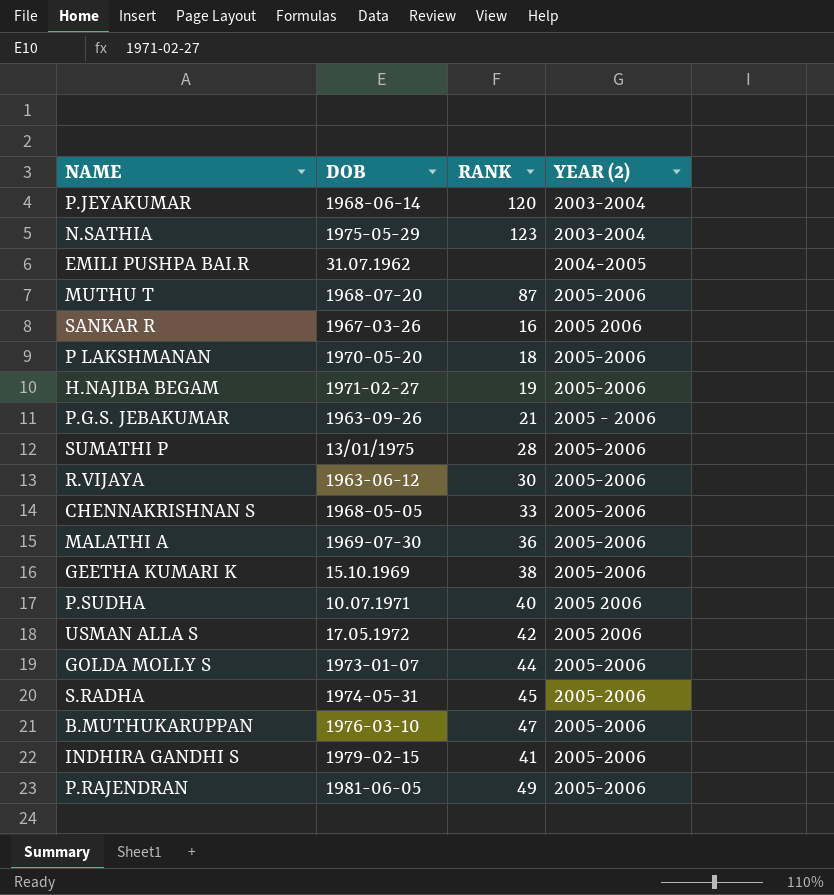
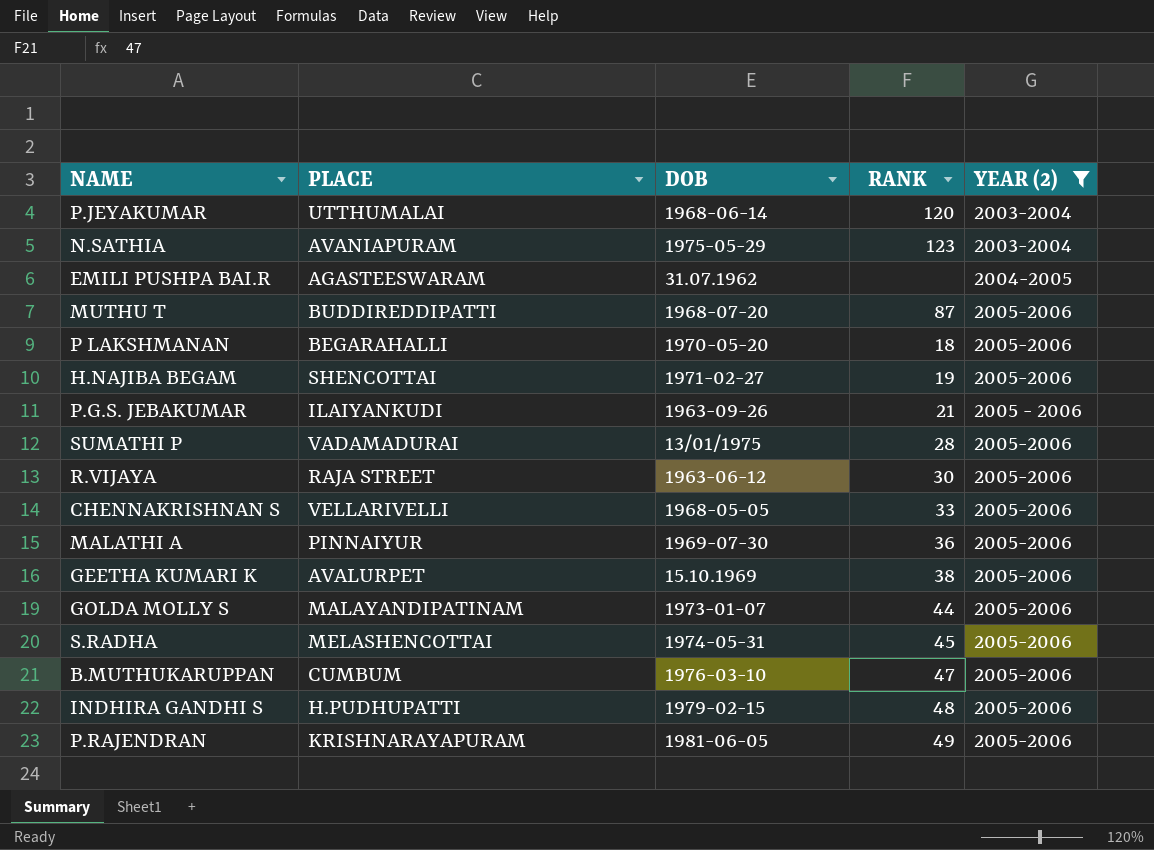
filter: none -> YEAR (2) != 2005 2006
column PLACE | position: none -> 2
INDHIRA GANDHI S | RANK: 41 -> 48

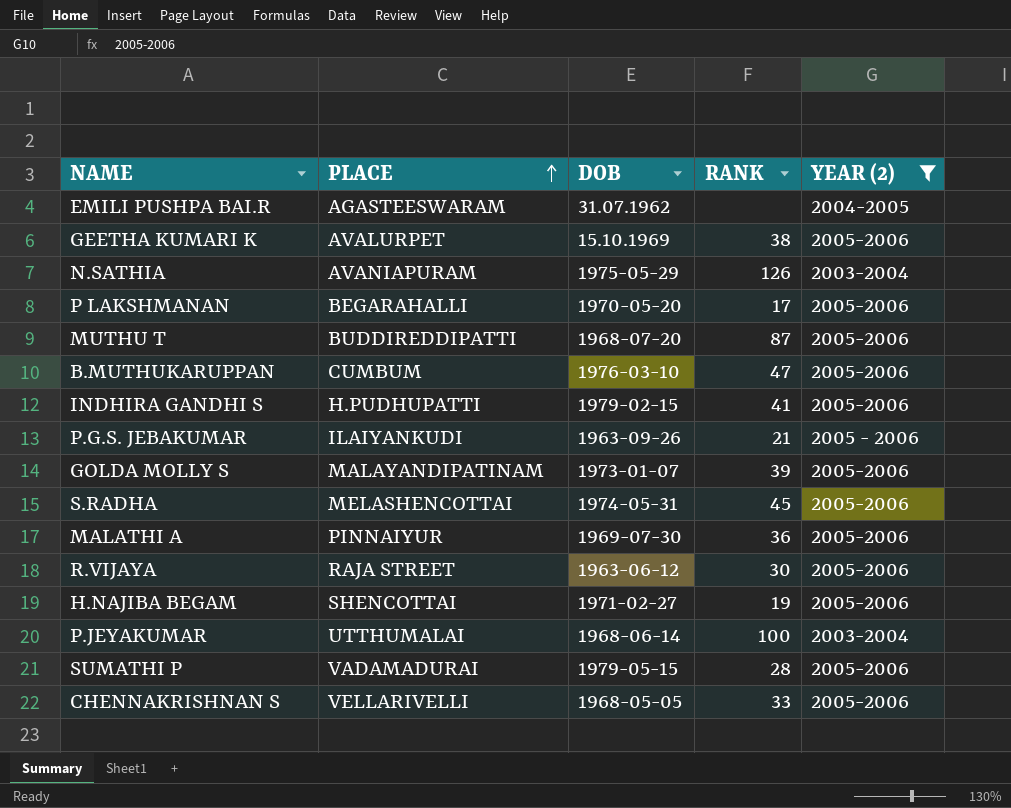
row order: none -> PLACE ascending
row P.RAJENDRAN: KRISHNARAYAPURAM | 1981-06-05 | 49 | 2005-2006 -> none
N.SATHIA | RANK: 123 -> 126
P LAKSHMANAN | RANK: 18 -> 17
INDHIRA GANDHI S | RANK: 48 -> 41
GOLDA MOLLY S | RANK: 44 -> 39
P.JEYAKUMAR | RANK: 120 -> 100
SUMATHI P | DOB: 13/01/1975 -> 1979-05-15

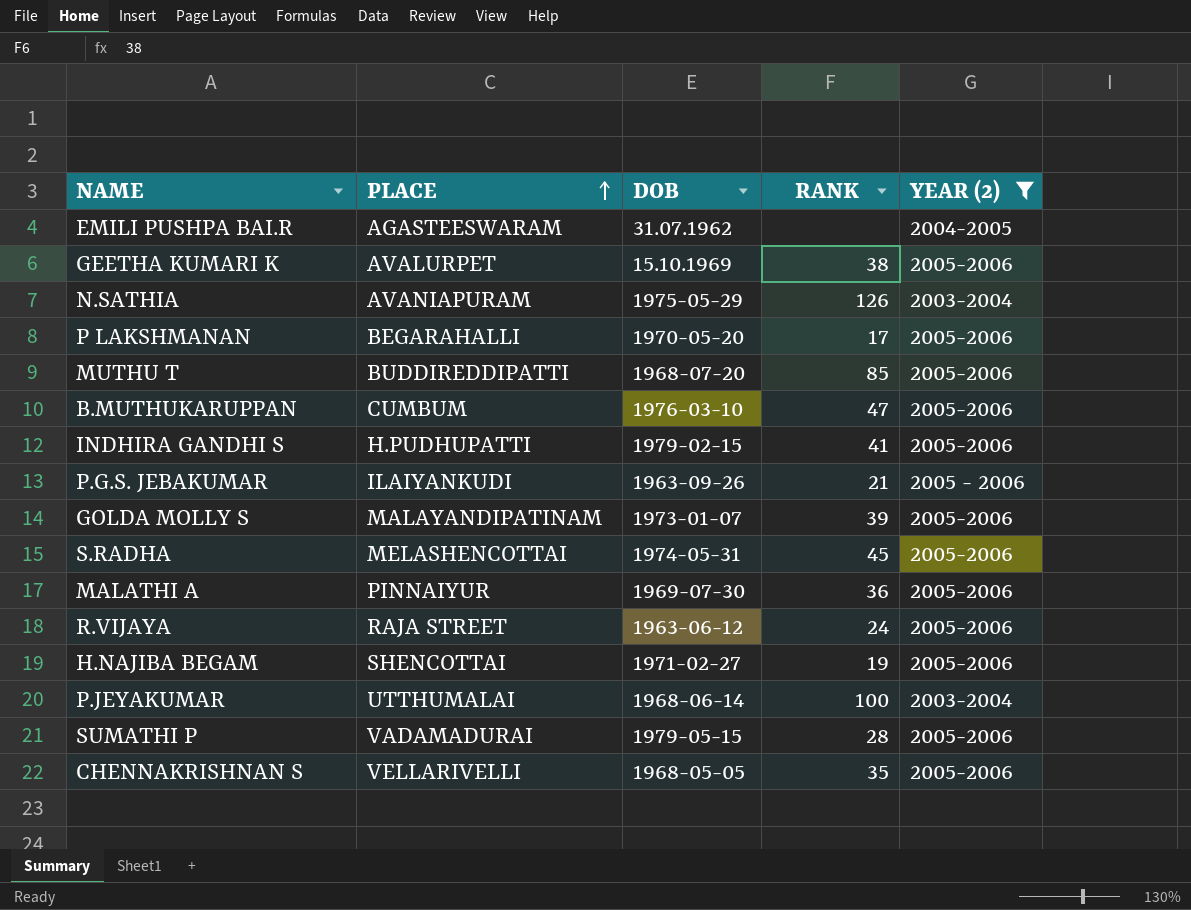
MUTHU T | RANK: 87 -> 85
R.VIJAYA | RANK: 30 -> 24
CHENNAKRISHNAN S | RANK: 33 -> 35

